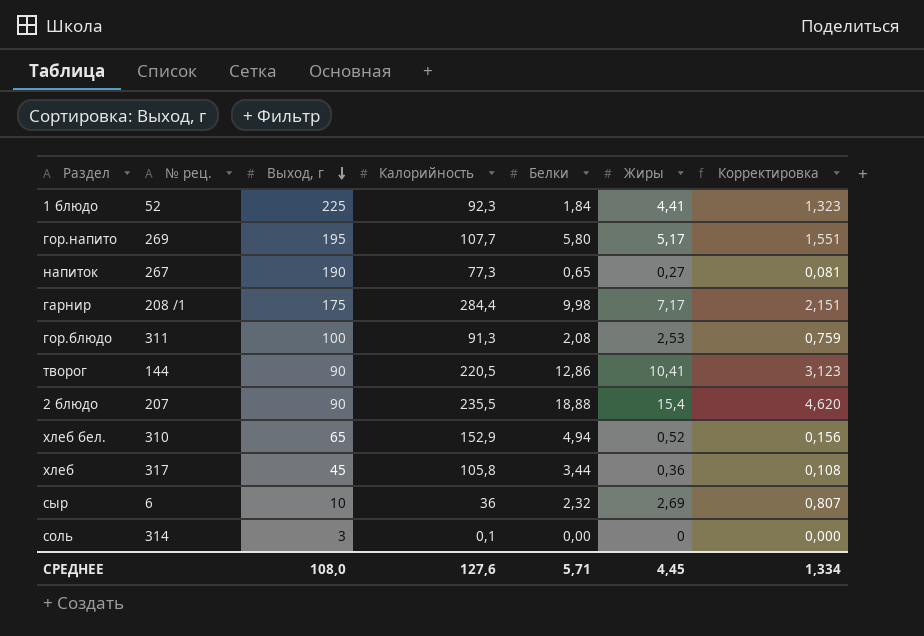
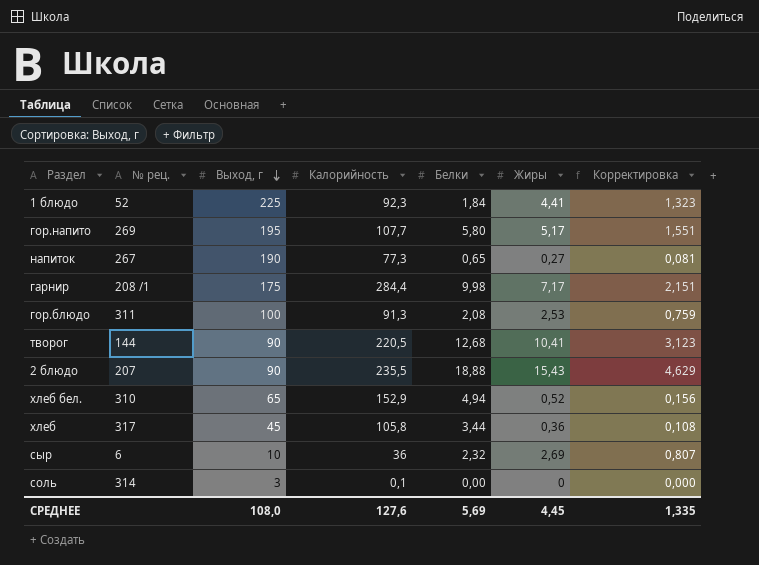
творог | Белки: 12,86 -> 12,68
2 блюдо | Жиры: 15,4 -> 15,43
2 блюдо | Корректировка: 4,620 -> 4,629
СРЕДНЕЕ | Белки: 5,71 -> 5,69
СРЕДНЕЕ | Корректировка: 1,334 -> 1,335

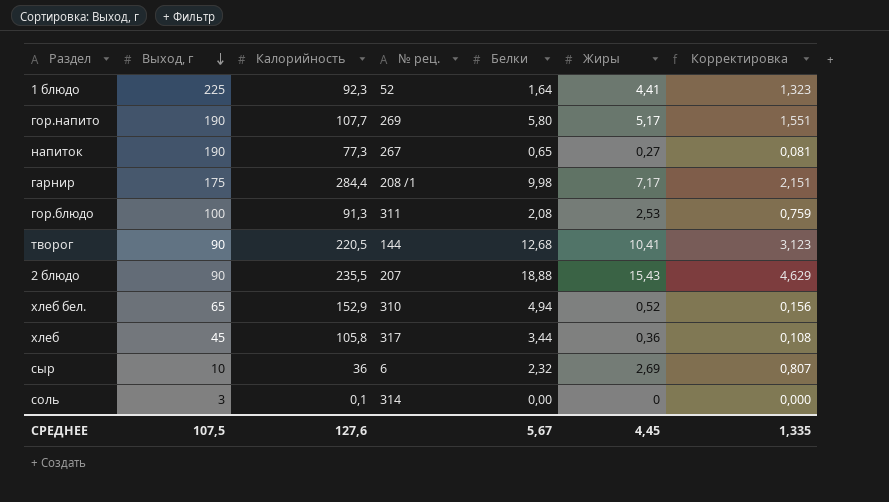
column № рец. | position: 2 -> 4
1 блюдо | Белки: 1,84 -> 1,64
гор.напито | Выход, г: 195 -> 190
СРЕДНЕЕ | Выход, г: 108,0 -> 107,5
СРЕДНЕЕ | Белки: 5,69 -> 5,67

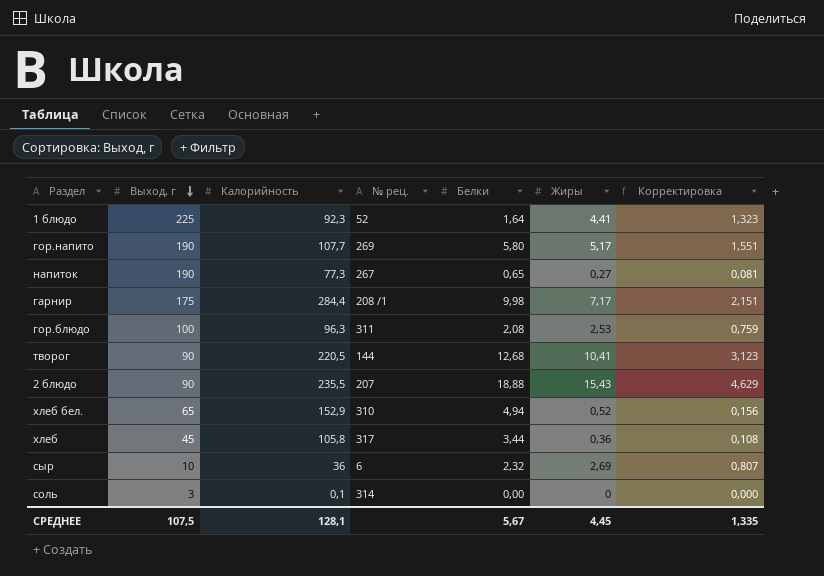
гор.блюдо | Калорийность: 91,3 -> 96,3
СРЕДНЕЕ | Калорийность: 127,6 -> 128,1

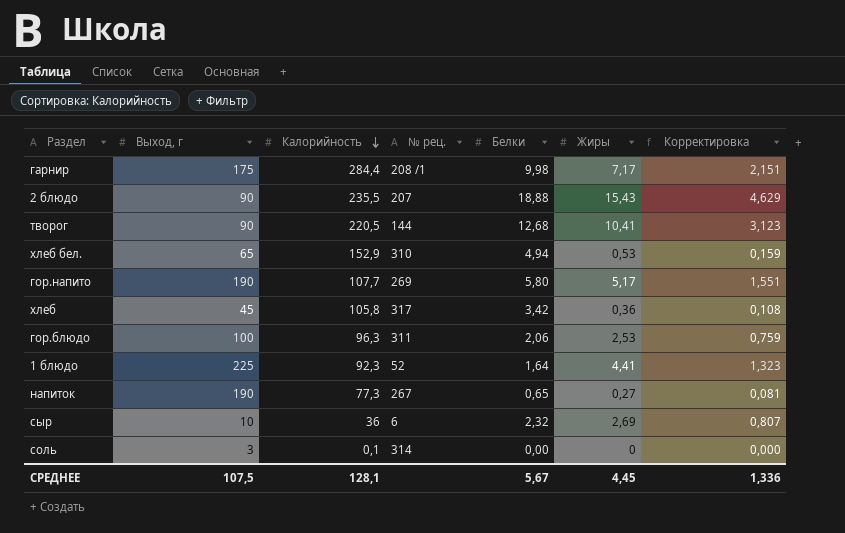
row order: Выход, г descending -> Калорийность descending
хлеб бел. | Жиры: 0,52 -> 0,53
хлеб бел. | Корректировка: 0,156 -> 0,159
хлеб | Белки: 3,44 -> 3,42
гор.блюдо | Белки: 2,08 -> 2,06
СРЕДНЕЕ | Корректировка: 1,335 -> 1,336

